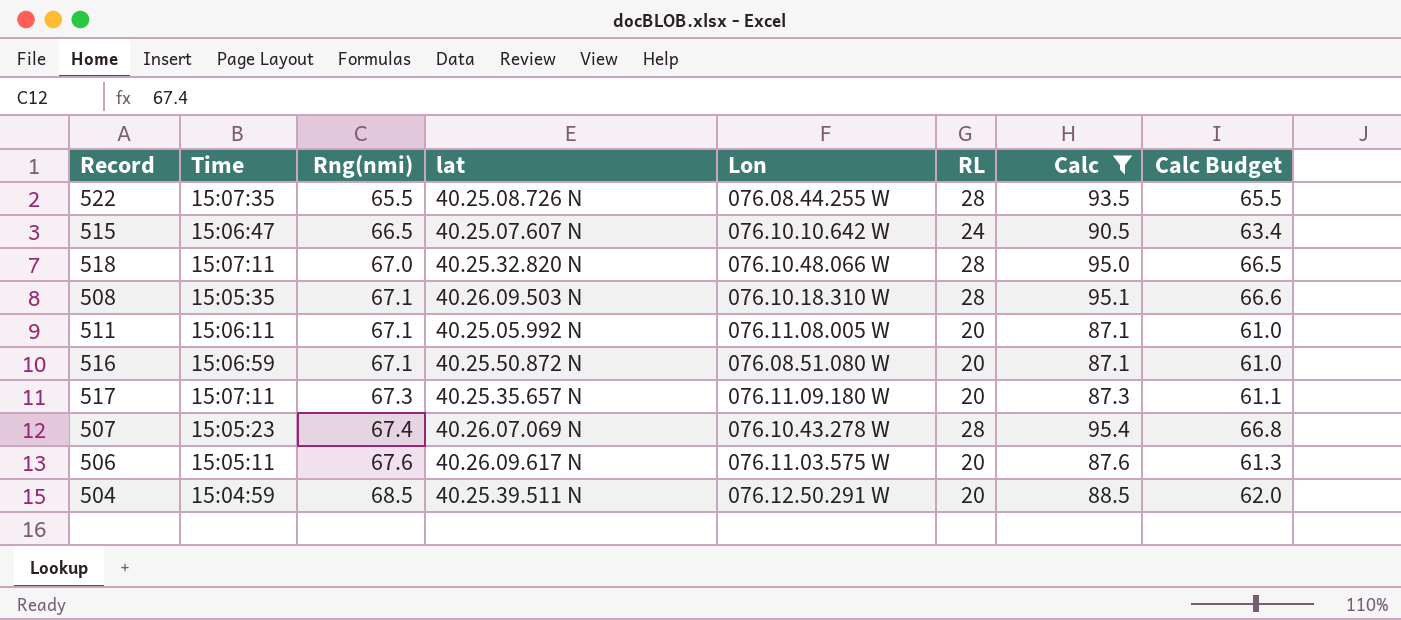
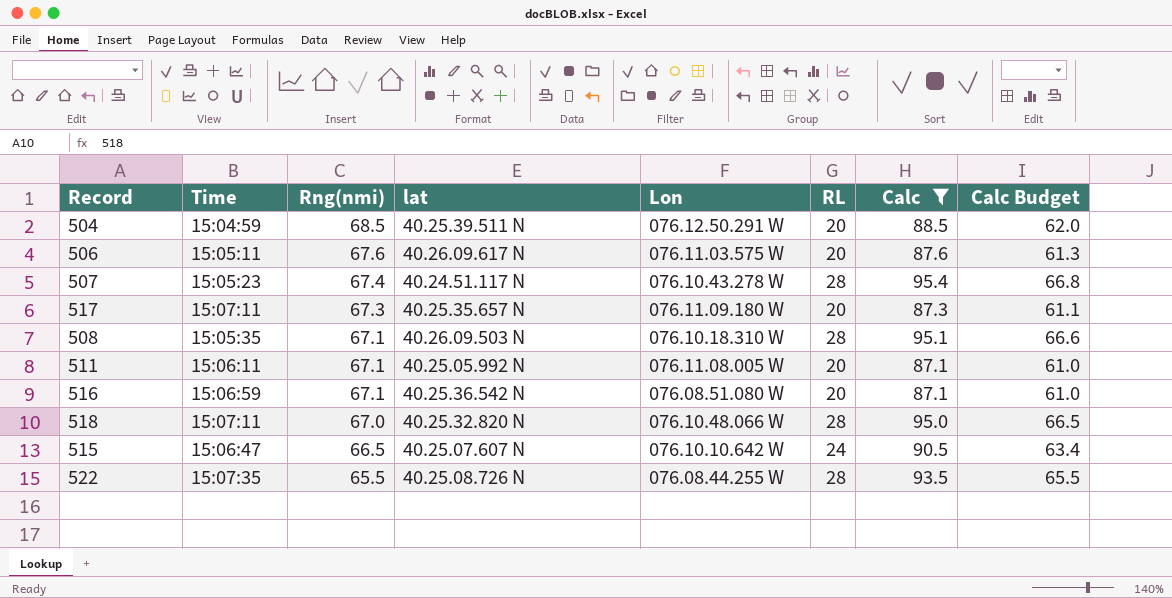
row order: Rng(nmi) ascending -> Rng(nmi) descending
507 | lat: 40.26.07.069 N -> 40.24.51.117 N
516 | lat: 40.25.50.872 N -> 40.25.36.542 N

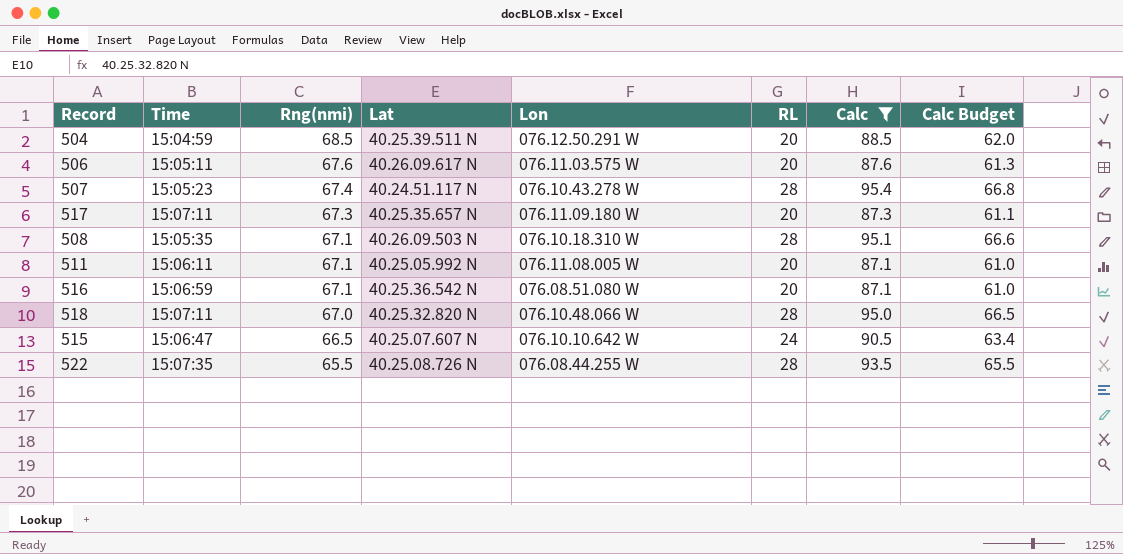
column name: lat -> Lat

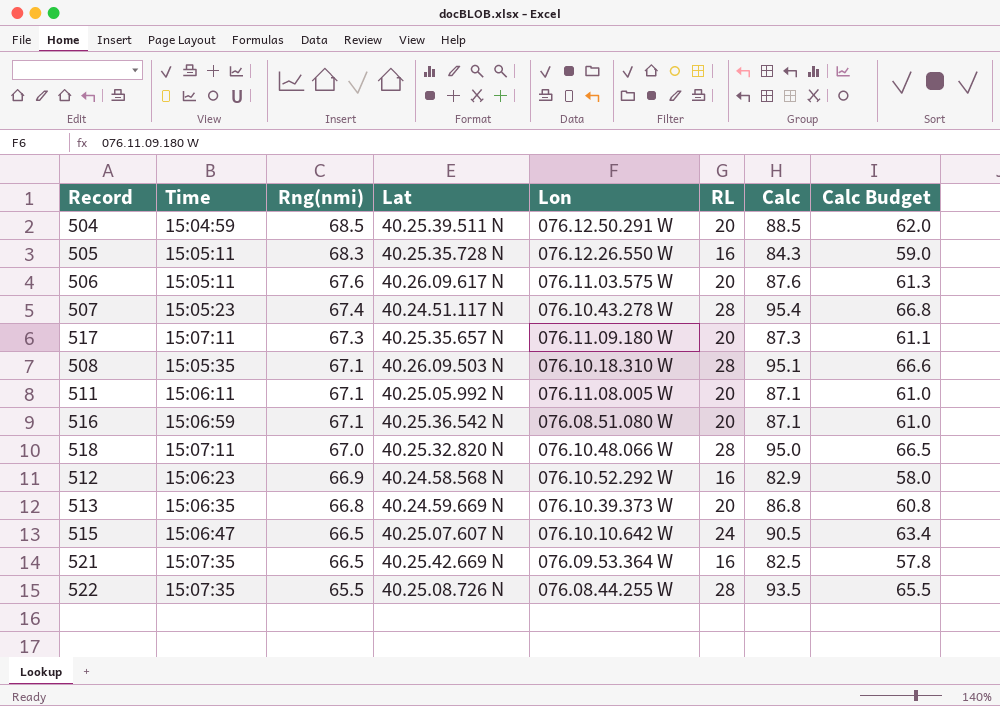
filter: Calc >= 87.1 -> none

